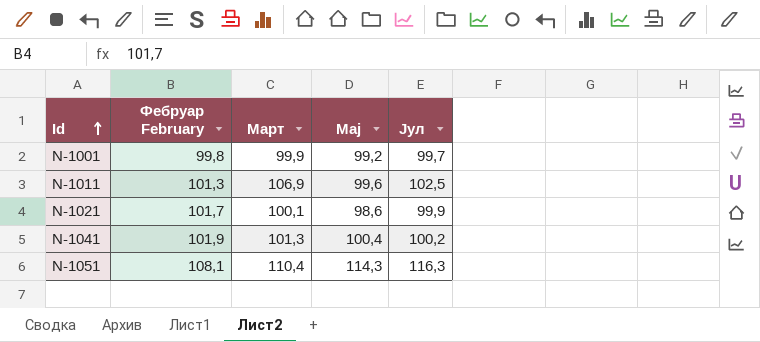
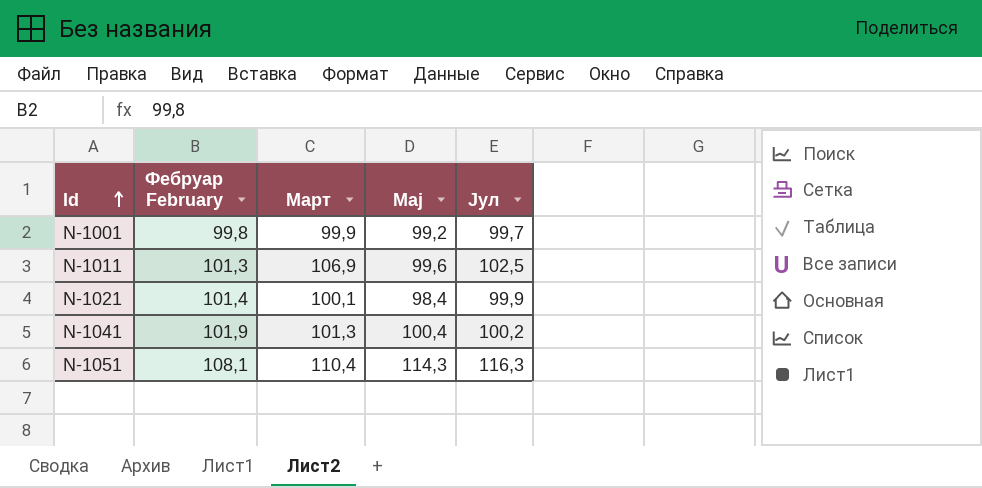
N-1021 | Фебруар February: 101,7 -> 101,4
N-1021 | Мај: 98,6 -> 98,4

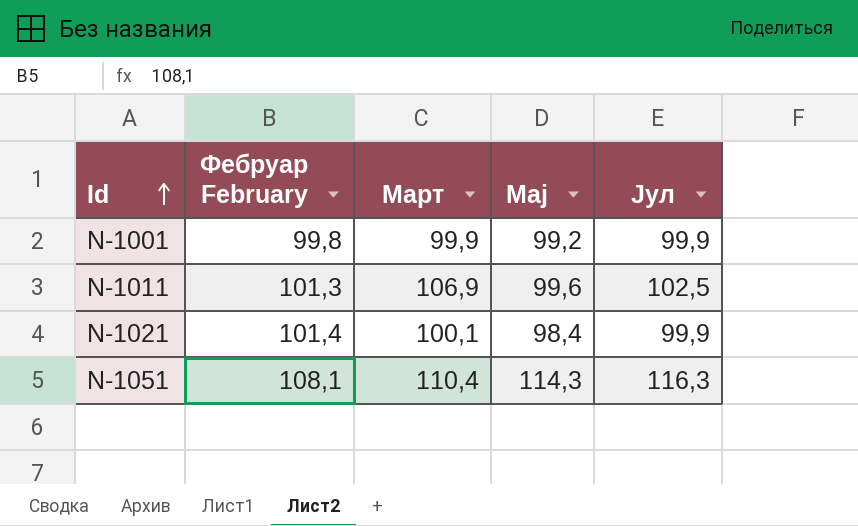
row N-1041: 101,9 | 101,3 | 100,4 | 100,2 -> none
N-1001 | Јул: 99,7 -> 99,9

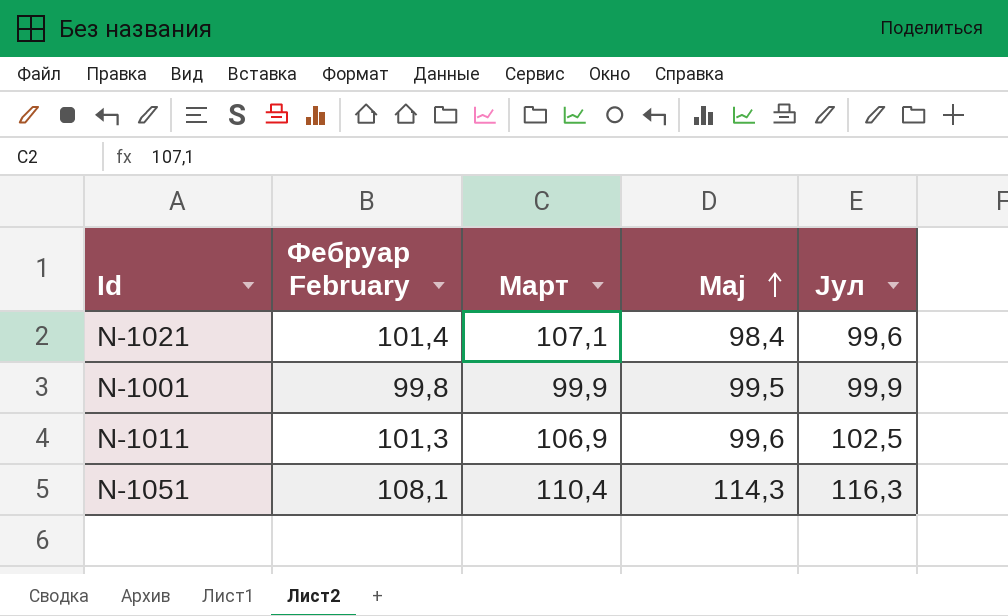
row order: Id ascending -> Мај ascending
N-1021 | Март: 100,1 -> 107,1
N-1021 | Јул: 99,9 -> 99,6
N-1001 | Мај: 99,2 -> 99,5

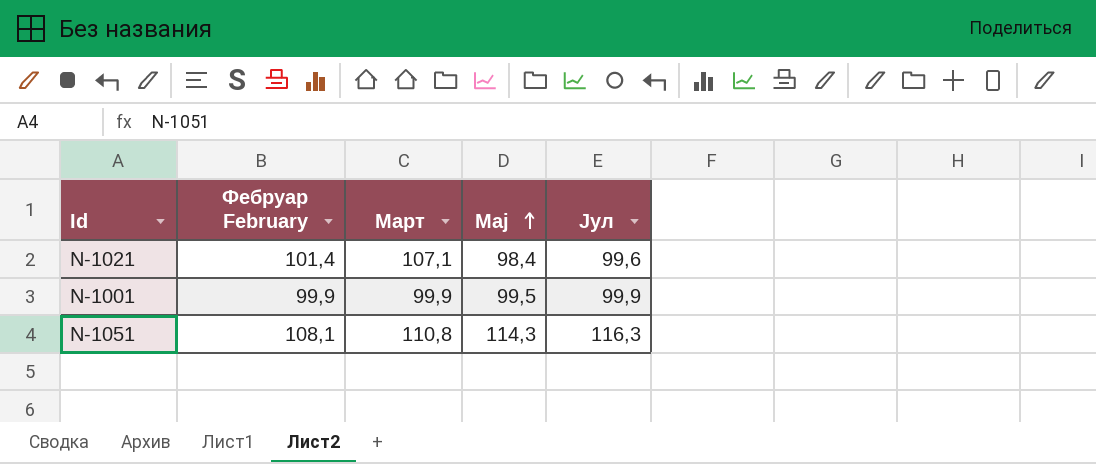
row N-1011: 101,3 | 106,9 | 99,6 | 102,5 -> none
N-1001 | Фебруар February: 99,8 -> 99,9
N-1051 | Март: 110,4 -> 110,8

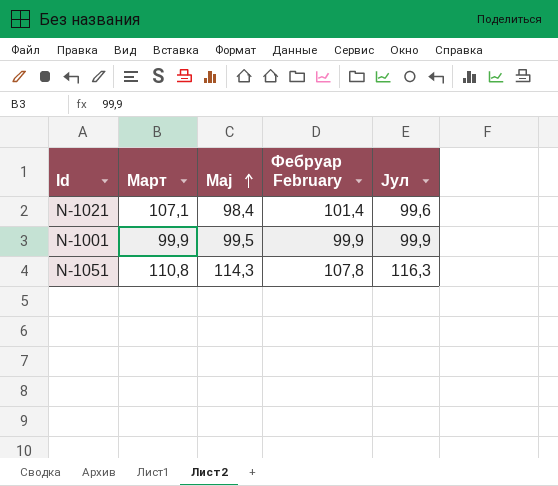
column Фебруар February | position: 2 -> 4
N-1051 | Фебруар February: 108,1 -> 107,8

